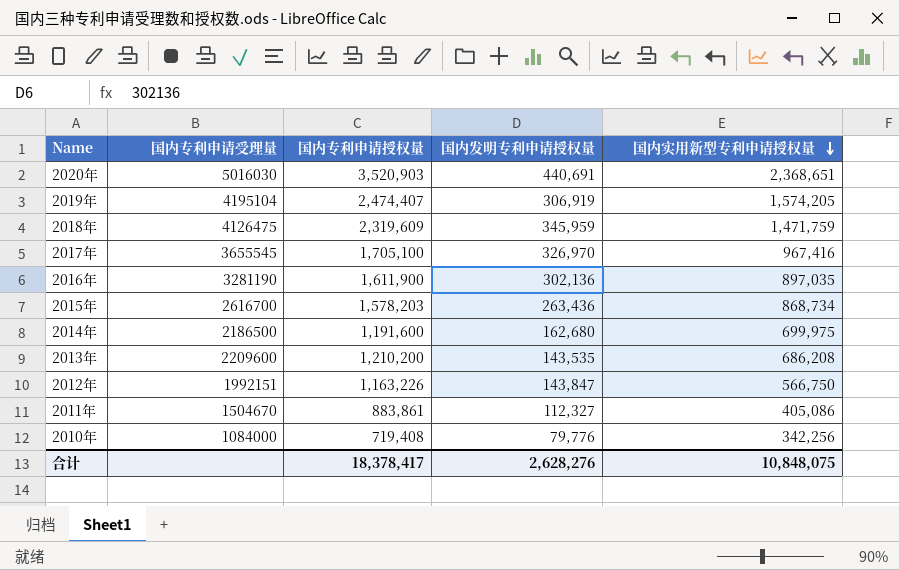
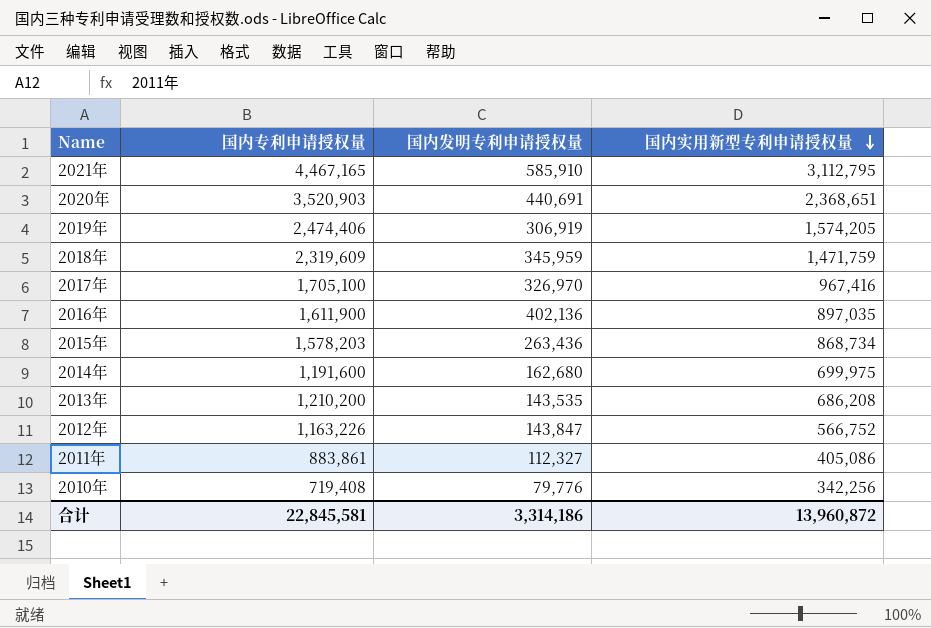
column 国内专利申请受理量 | position: 2 -> none
row 2021年: none -> 4,467,165 | 585,910 | 3,112,795
2019年 | 国内专利申请授权量: 2,474,407 -> 2,474,406
2016年 | 国内发明专利申请授权量: 302,136 -> 402,136
2012年 | 国内实用新型专利申请授权量: 566,750 -> 566,752
合计 | 国内专利申请授权量: 18,378,417 -> 22,845,581
合计 | 国内发明专利申请授权量: 2,628,276 -> 3,314,186
合计 | 国内实用新型专利申请授权量: 10,848,075 -> 13,960,872

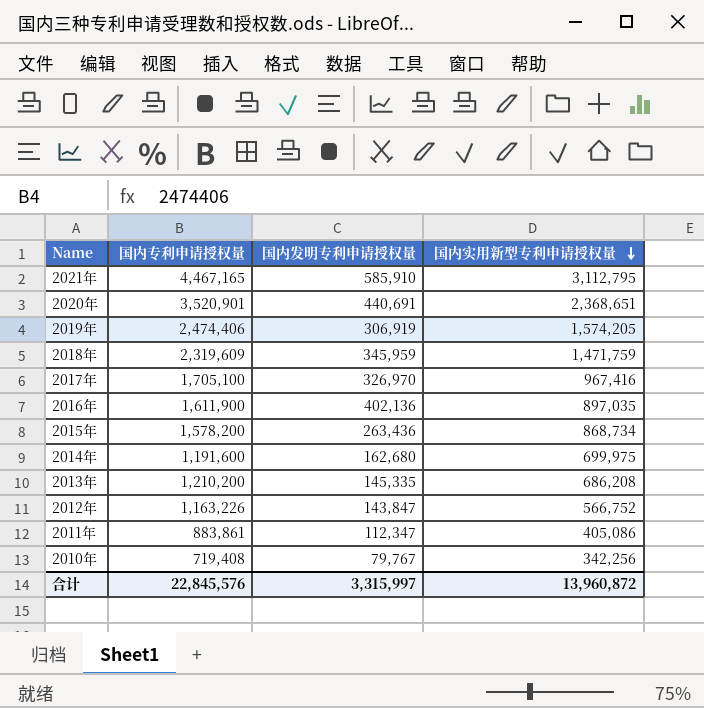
2020年 | 国内专利申请授权量: 3,520,903 -> 3,520,901
2015年 | 国内专利申请授权量: 1,578,203 -> 1,578,200
2013年 | 国内发明专利申请授权量: 143,535 -> 145,335
2011年 | 国内发明专利申请授权量: 112,327 -> 112,347
2010年 | 国内发明专利申请授权量: 79,776 -> 79,767
合计 | 国内专利申请授权量: 22,845,581 -> 22,845,576
合计 | 国内发明专利申请授权量: 3,314,186 -> 3,315,997

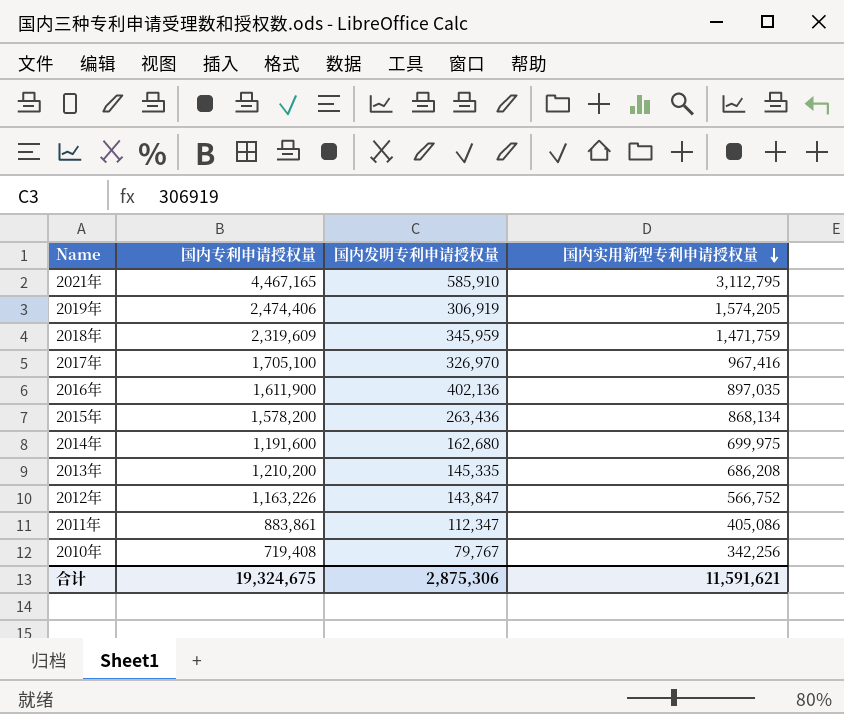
row 2020年: 3,520,901 | 440,691 | 2,368,651 -> none
2015年 | 国内实用新型专利申请授权量: 868,734 -> 868,134
合计 | 国内专利申请授权量: 22,845,576 -> 19,324,675
合计 | 国内发明专利申请授权量: 3,315,997 -> 2,875,306
合计 | 国内实用新型专利申请授权量: 13,960,872 -> 11,591,621

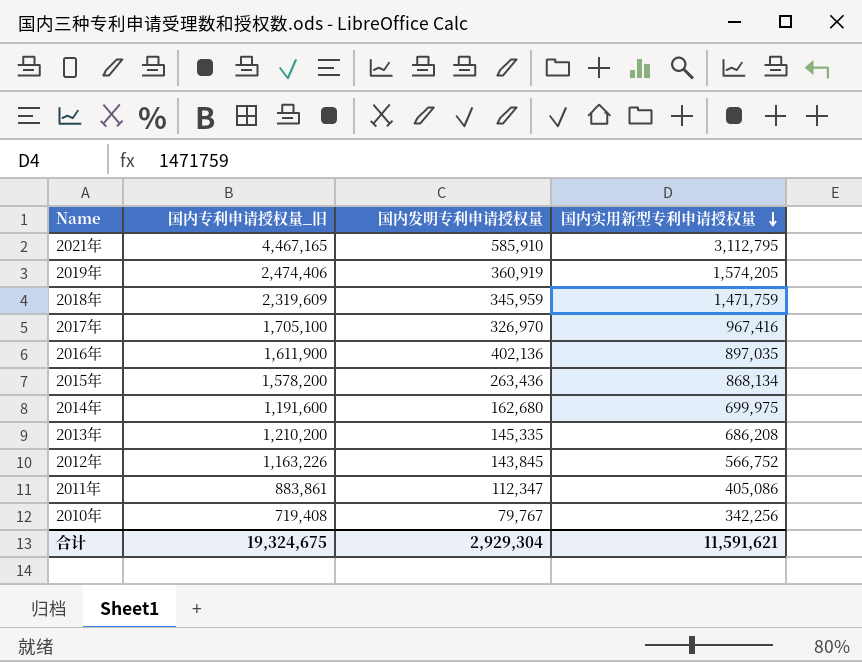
column name: 国内专利申请授权量 -> 国内专利申请授权量_旧
2019年 | 国内发明专利申请授权量: 306,919 -> 360,919
2012年 | 国内发明专利申请授权量: 143,847 -> 143,845
合计 | 国内发明专利申请授权量: 2,875,306 -> 2,929,304

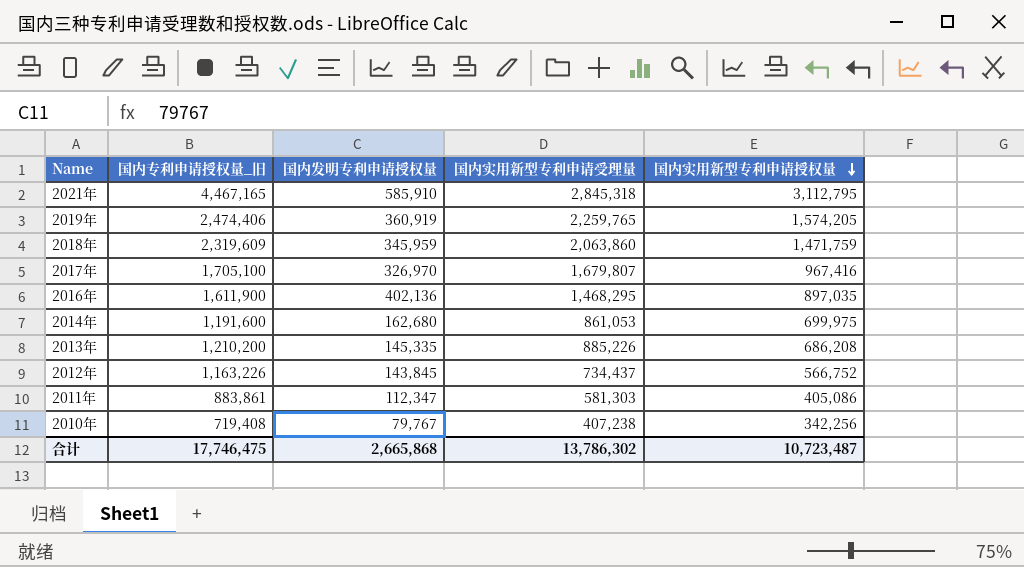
column 国内实用新型专利申请受理量 | position: none -> 4
row 2015年: 1,578,200 | 263,436 | 868,134 -> none
合计 | 国内专利申请授权量_旧: 19,324,675 -> 17,746,475
合计 | 国内发明专利申请授权量: 2,929,304 -> 2,665,868
合计 | 国内实用新型专利申请授权量: 11,591,621 -> 10,723,487

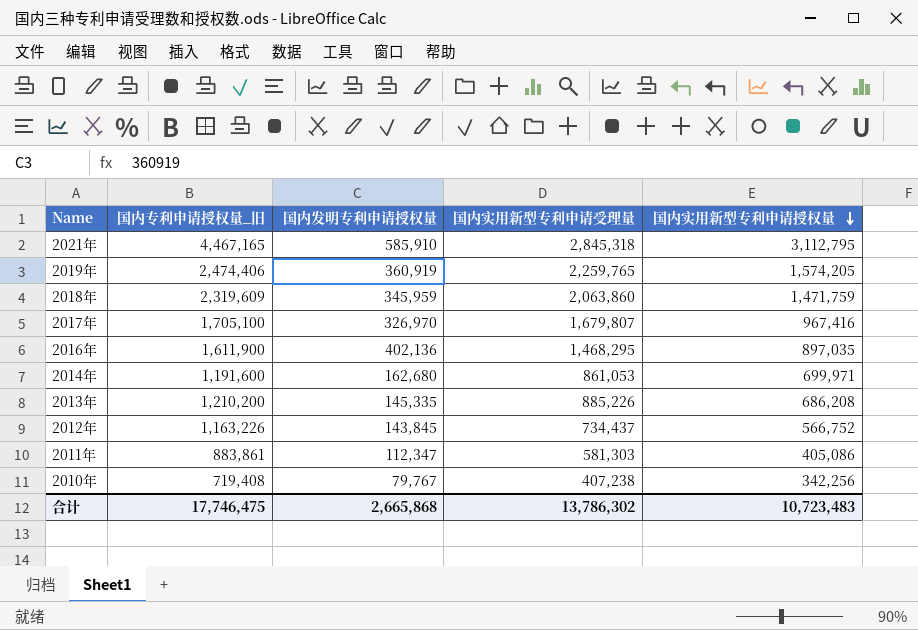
2014年 | 国内实用新型专利申请授权量: 699,975 -> 699,971
合计 | 国内实用新型专利申请授权量: 10,723,487 -> 10,723,483

